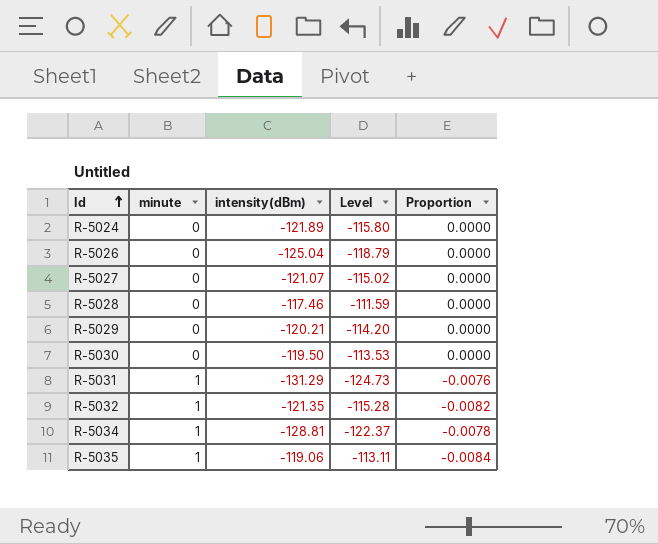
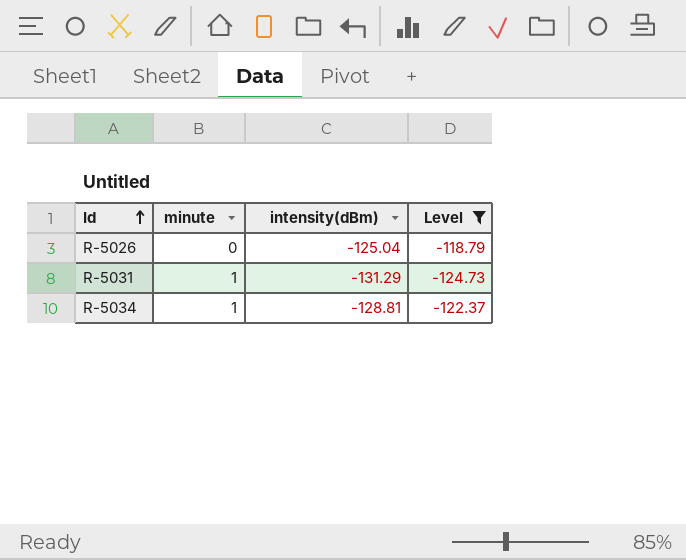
filter: none -> Level <= -118.79
column Proportion | formula: [minute] / [intensity(dBm)] -> none

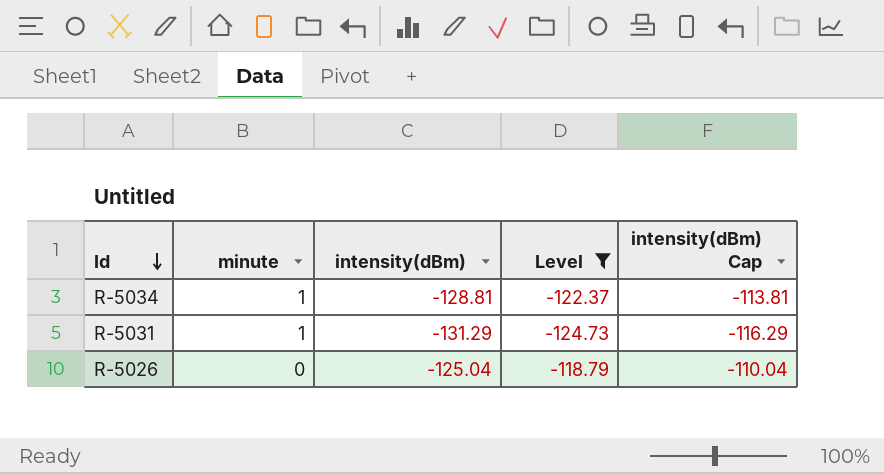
row order: Id ascending -> Id descending
column intensity(dBm) Cap | formula: none -> [intensity(dBm)] + 15

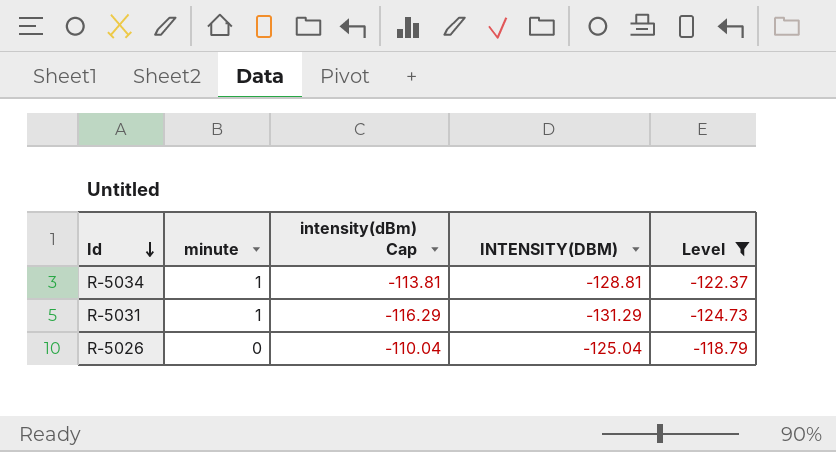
column intensity(dBm) Cap | position: 5 -> 3
column name: intensity(dBm) -> INTENSITY(DBM)

